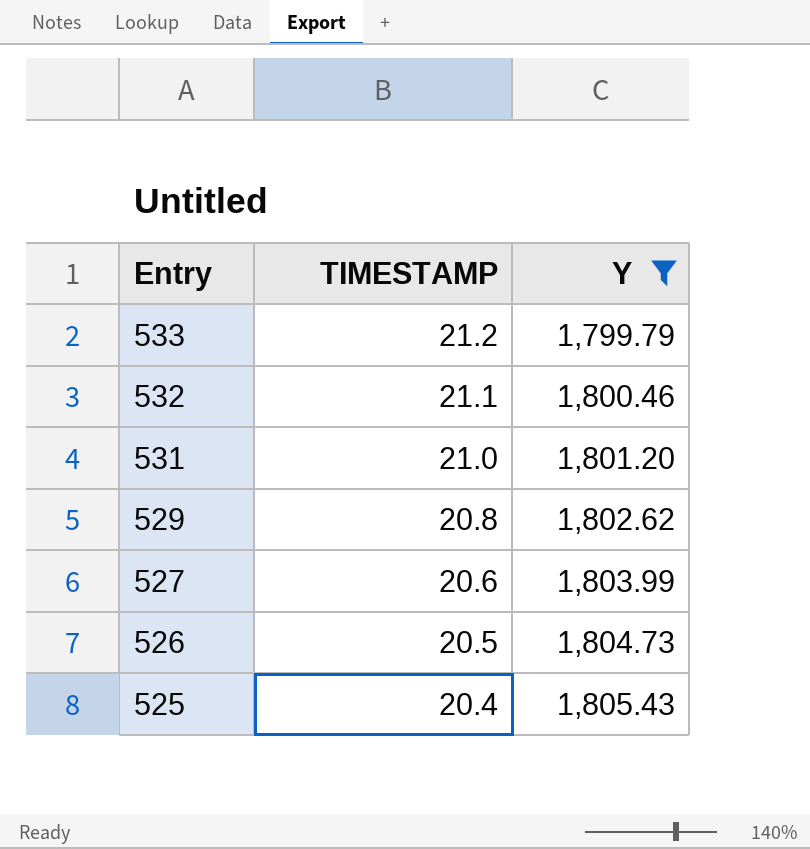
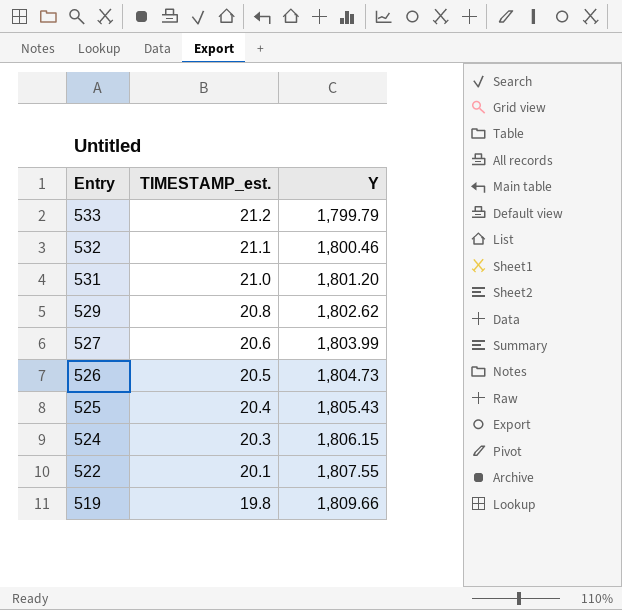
filter: Y <= 1,805.43 -> none
column name: TIMESTAMP -> TIMESTAMP_est.

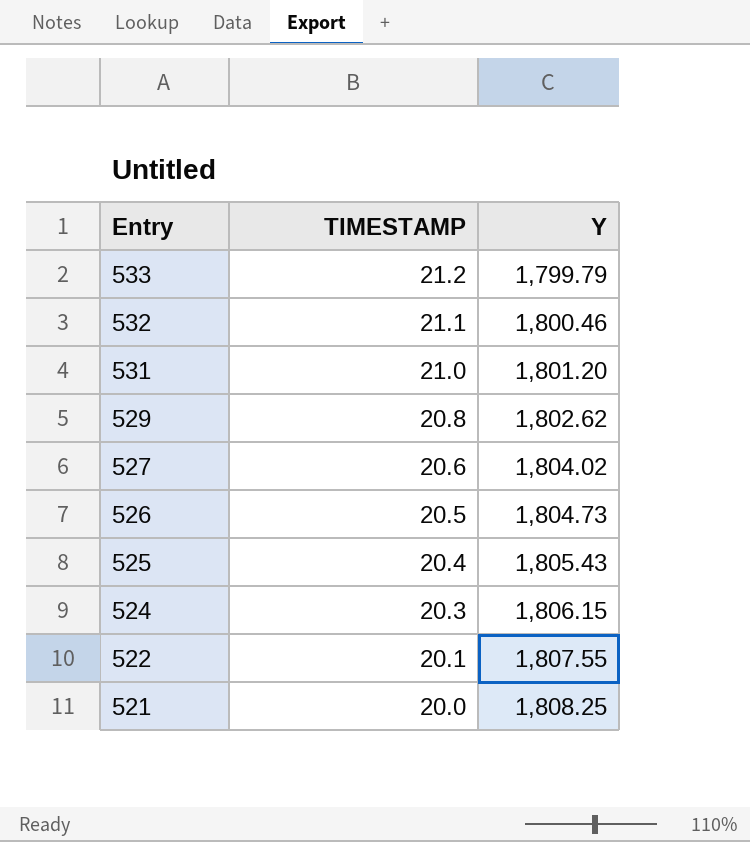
column name: TIMESTAMP_est. -> TIMESTAMP
row 519: 19.8 | 1,809.66 -> none
527 | Y: 1,803.99 -> 1,804.02
row 521: none -> 20.0 | 1,808.25

